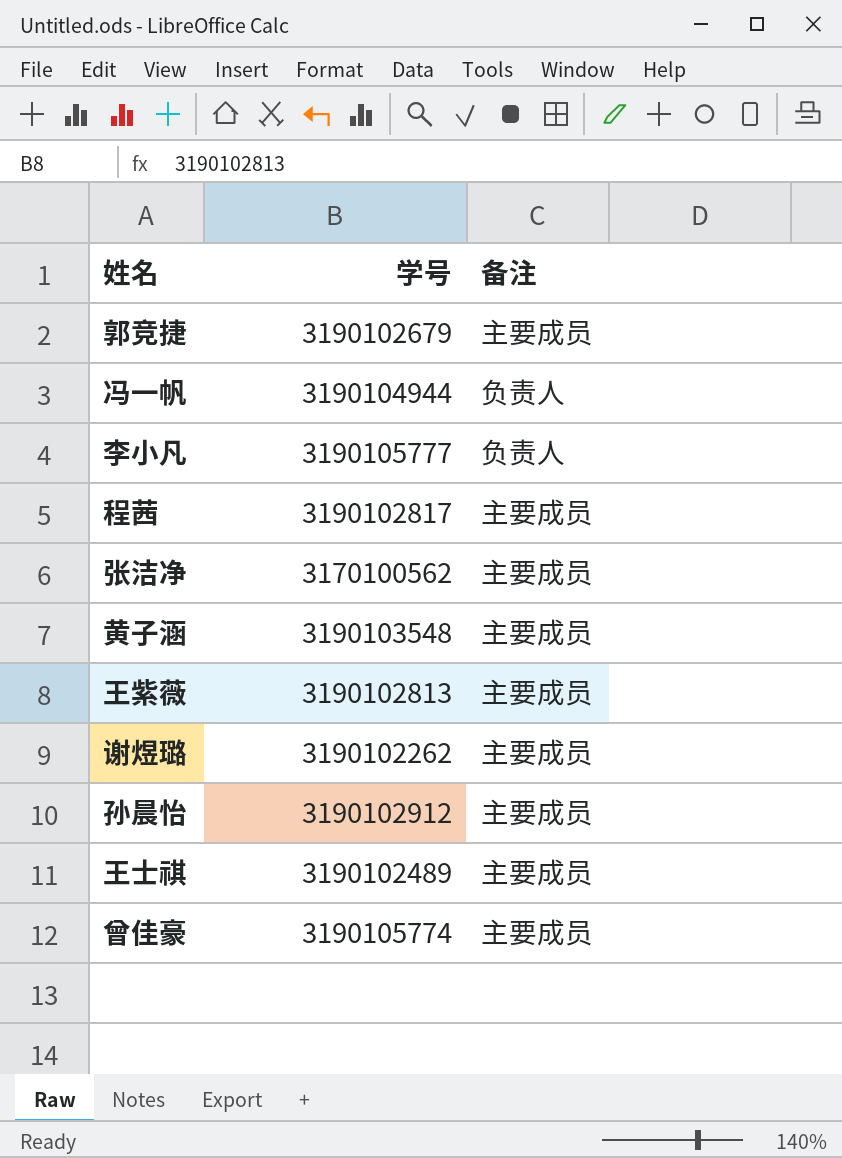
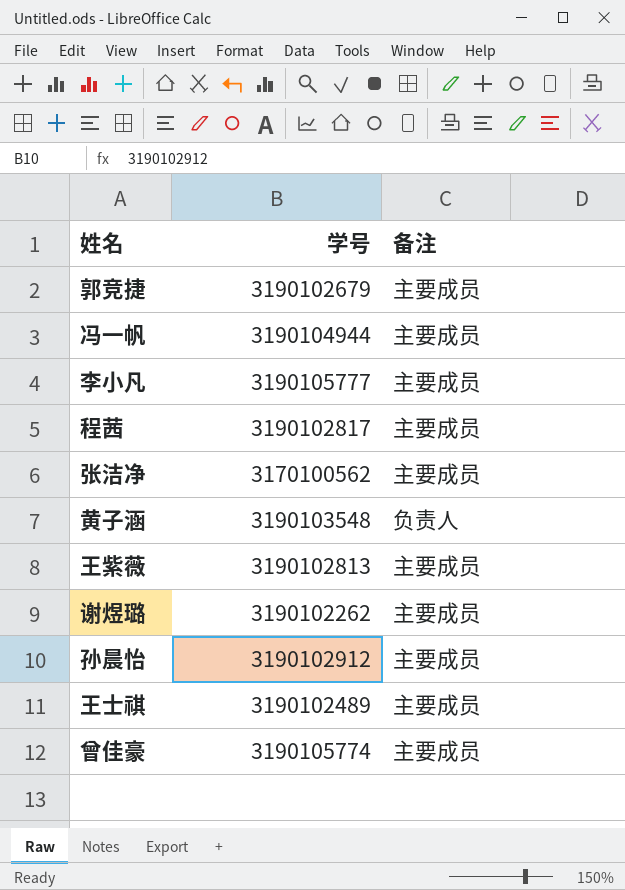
冯一帆 | 备注: 负责人 -> 主要成员
李小凡 | 备注: 负责人 -> 主要成员
黄子涵 | 备注: 主要成员 -> 负责人

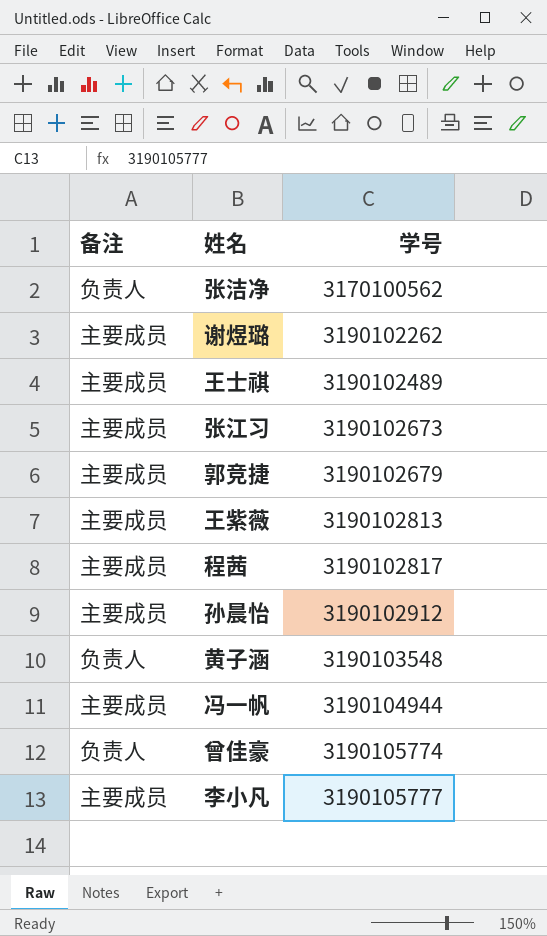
row order: none -> 学号 ascending
column 备注 | position: 3 -> 1
张洁净 | 备注: 主要成员 -> 负责人
row 张江习: none -> 主要成员 | 3190102673
曾佳豪 | 备注: 主要成员 -> 负责人

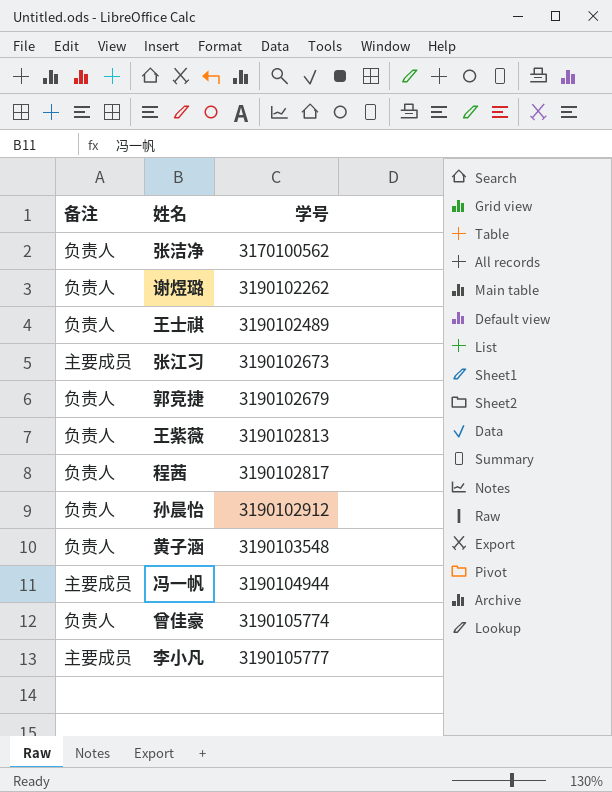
谢煜璐 | 备注: 主要成员 -> 负责人
王士祺 | 备注: 主要成员 -> 负责人
郭竞捷 | 备注: 主要成员 -> 负责人
王紫薇 | 备注: 主要成员 -> 负责人
程茜 | 备注: 主要成员 -> 负责人
孙晨怡 | 备注: 主要成员 -> 负责人

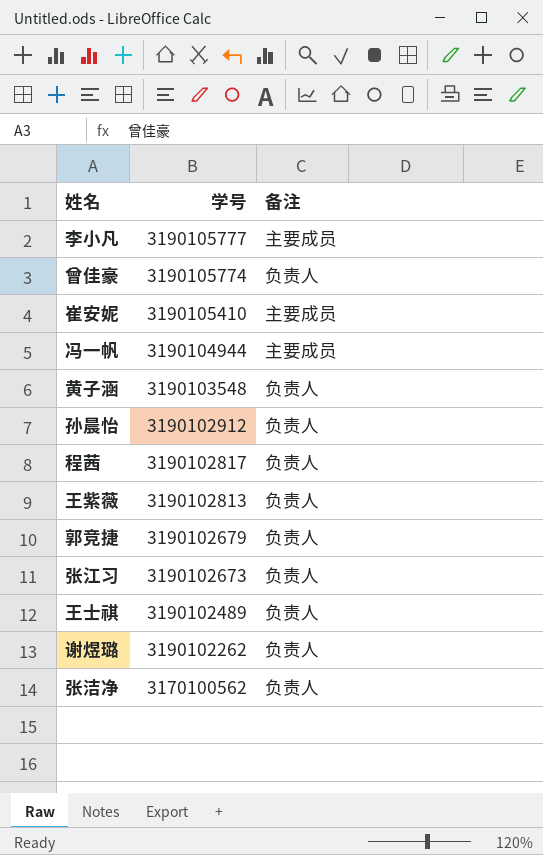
row order: 学号 ascending -> 学号 descending
column 备注 | position: 1 -> 3
row 崔安妮: none -> 3190105410 | 主要成员
张江习 | 备注: 主要成员 -> 负责人

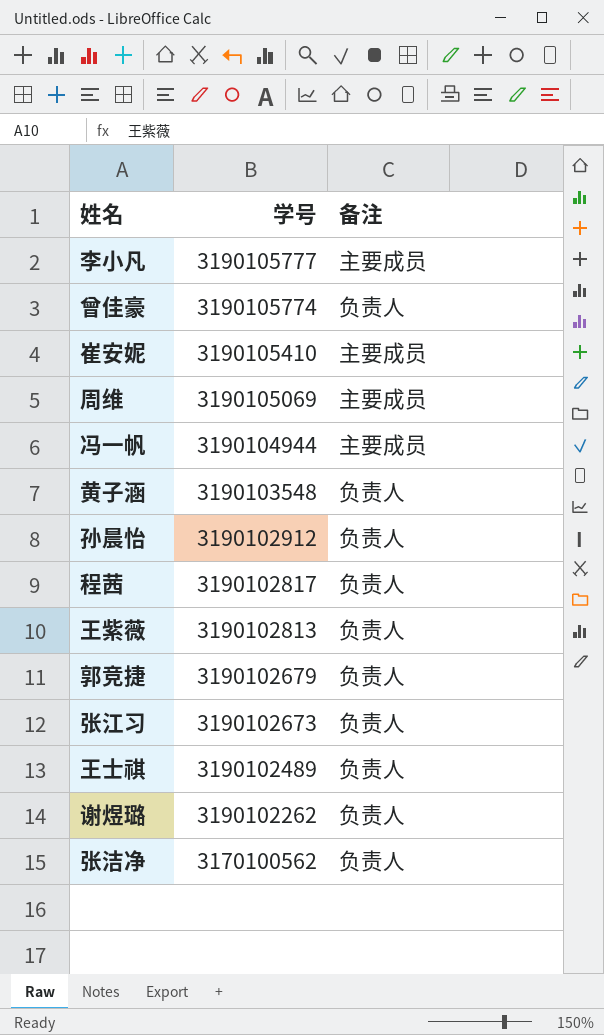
row 周维: none -> 3190105069 | 主要成员

